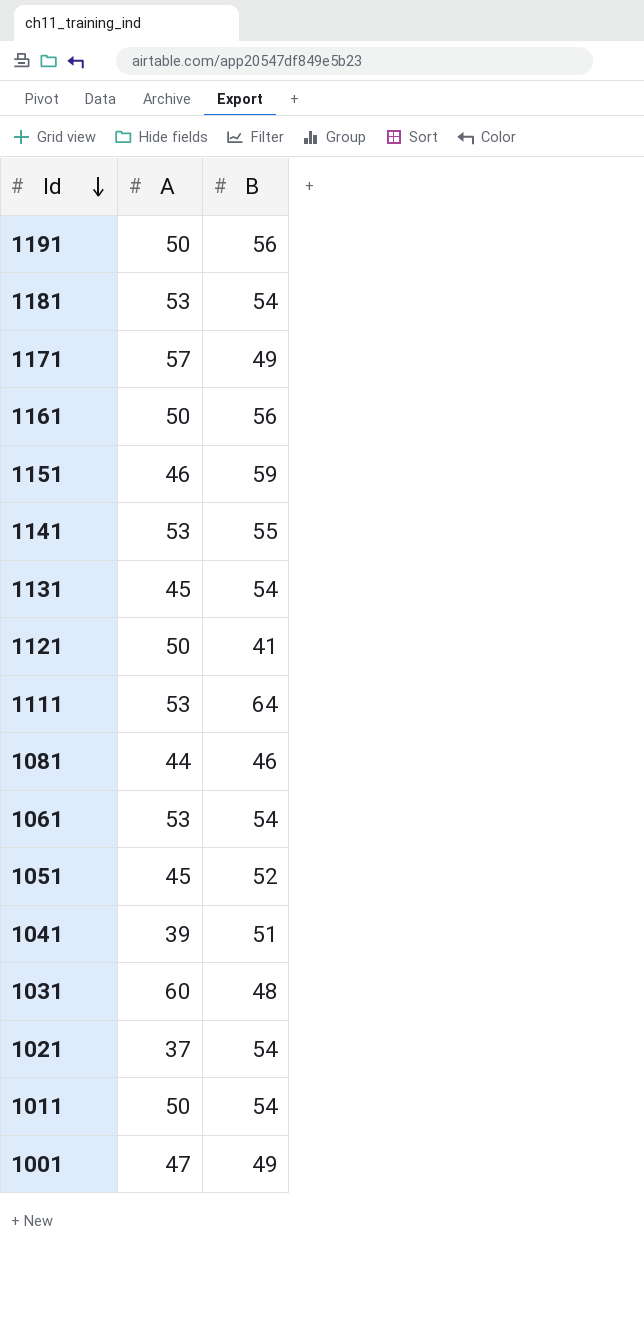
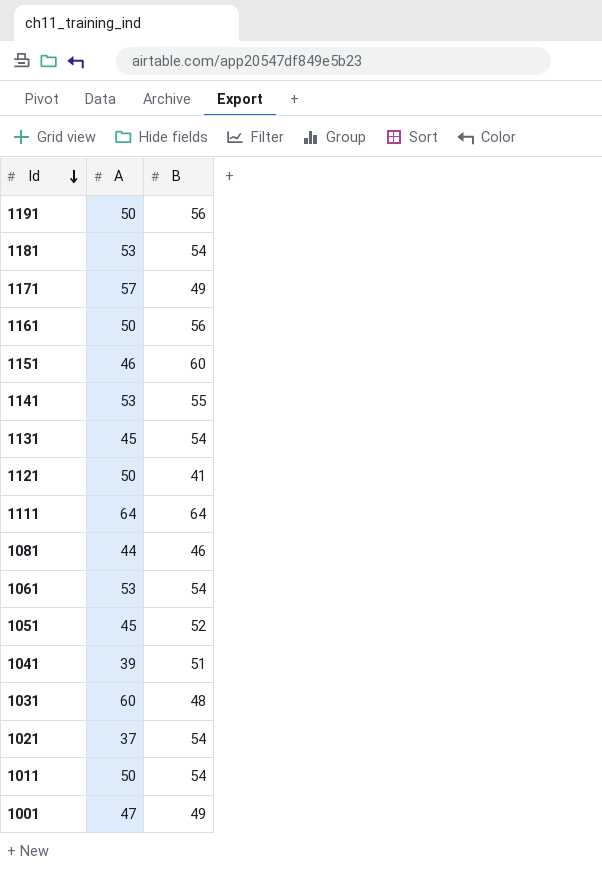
1151 | B: 59 -> 60
1111 | A: 53 -> 64

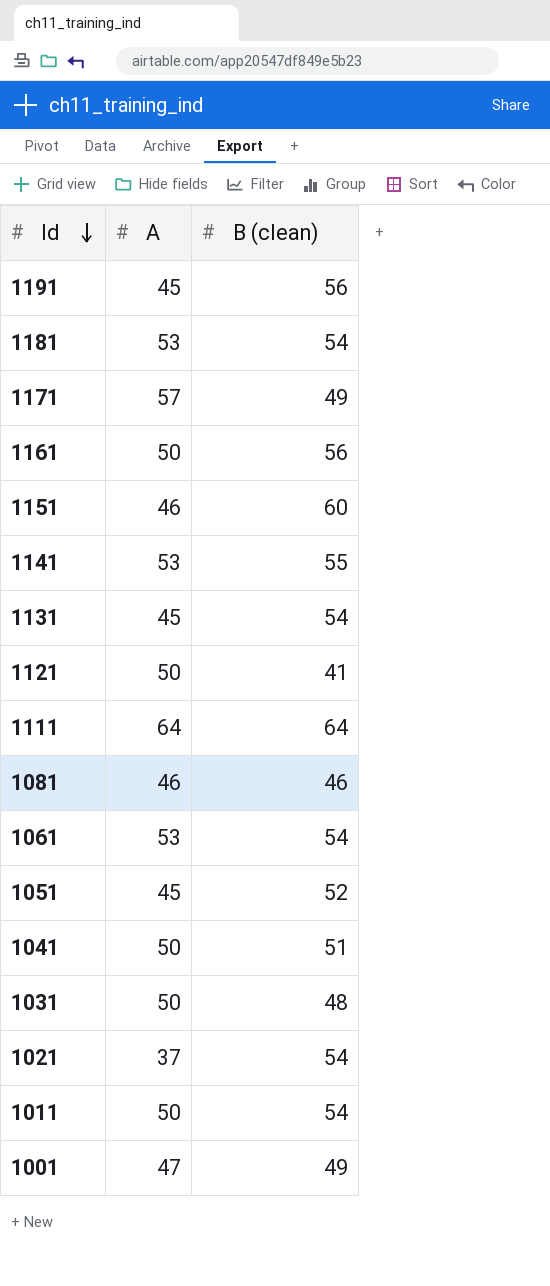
column name: B -> B (clean)
1191 | A: 50 -> 45
1081 | A: 44 -> 46
1041 | A: 39 -> 50
1031 | A: 60 -> 50

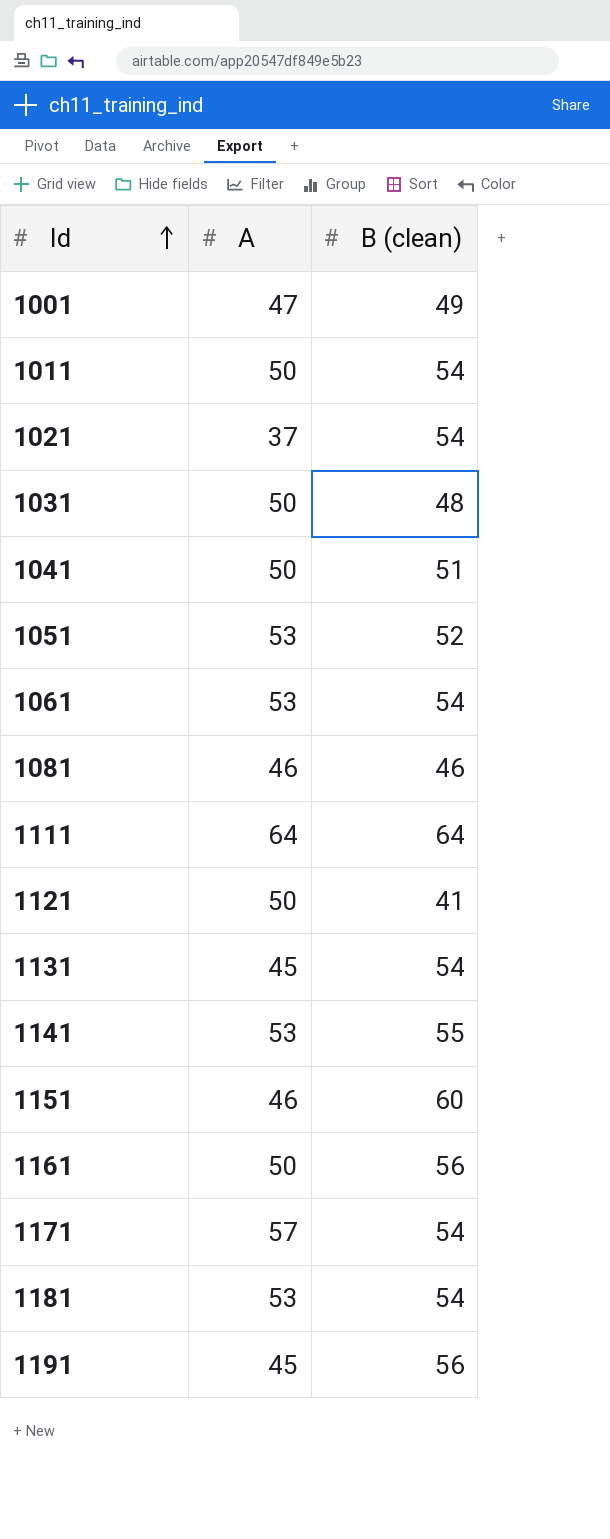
row order: Id descending -> Id ascending
1051 | A: 45 -> 53
1171 | B (clean): 49 -> 54

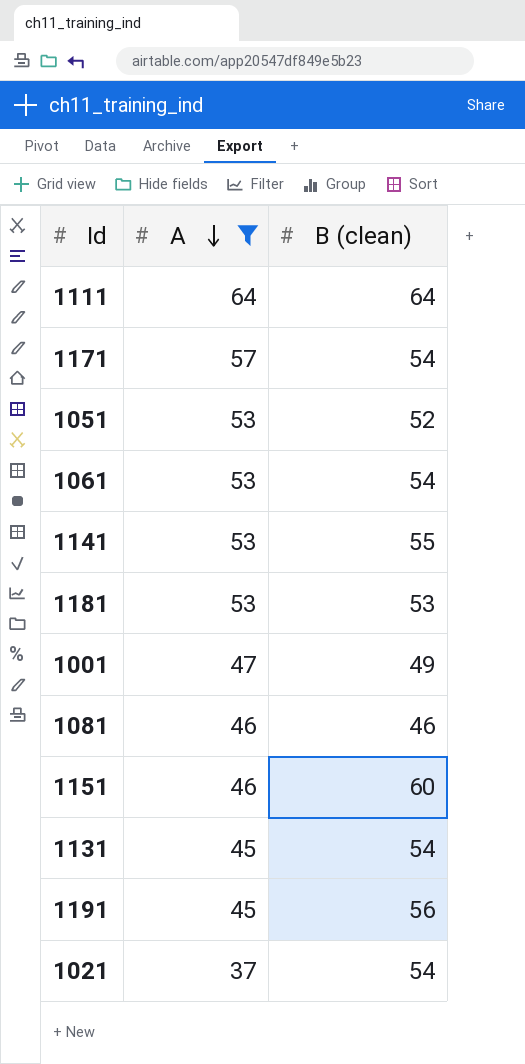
filter: none -> A != 50
row order: Id ascending -> A descending
1181 | B (clean): 54 -> 53

